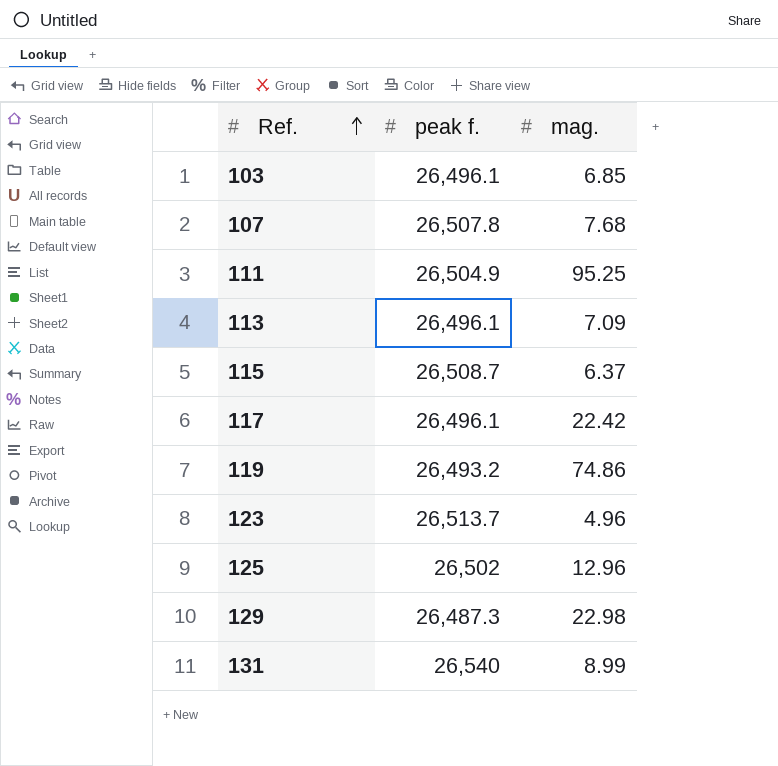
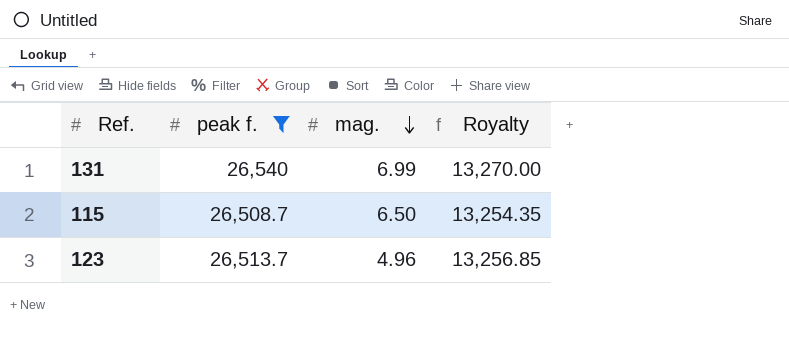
filter: none -> peak f. >= 26,508.7
row order: Ref. ascending -> mag. descending
column Royalty | formula: none -> [peak f.] * 0.5
131 | mag.: 8.99 -> 6.99
115 | mag.: 6.37 -> 6.50

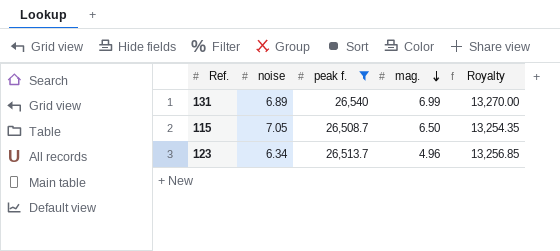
column noise | position: none -> 2

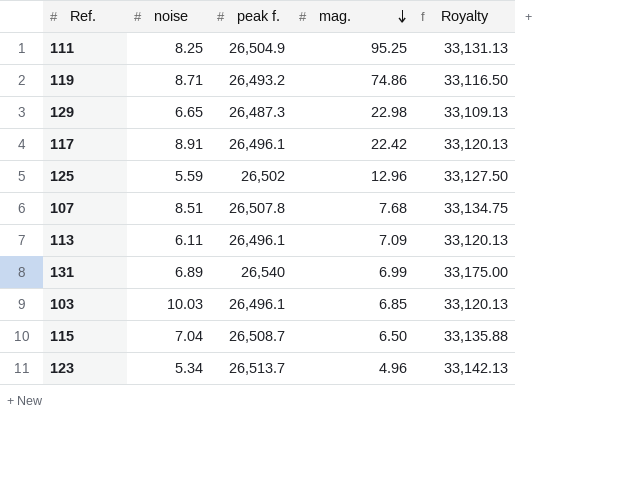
filter: peak f. >= 26,508.7 -> none
column Royalty | formula: [peak f.] * 0.5 -> [peak f.] * 1.25
115 | noise: 7.05 -> 7.04
123 | noise: 6.34 -> 5.34

